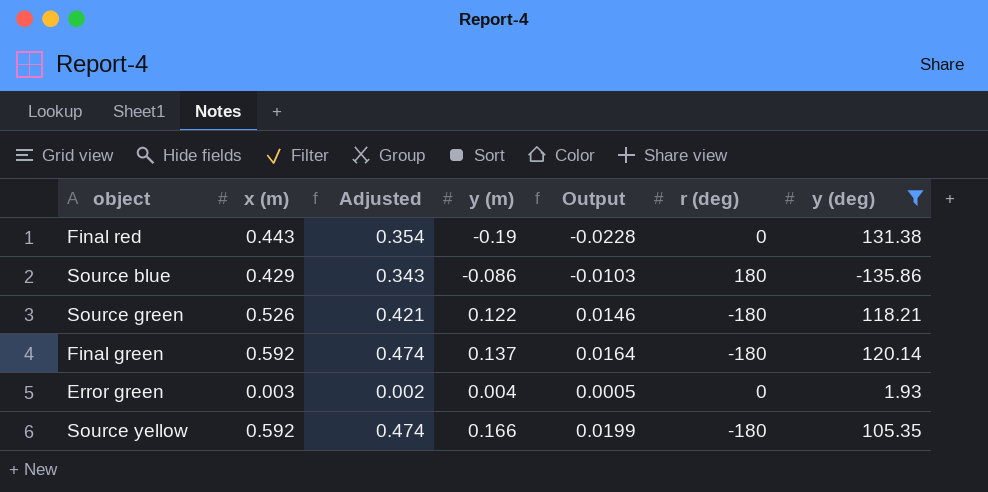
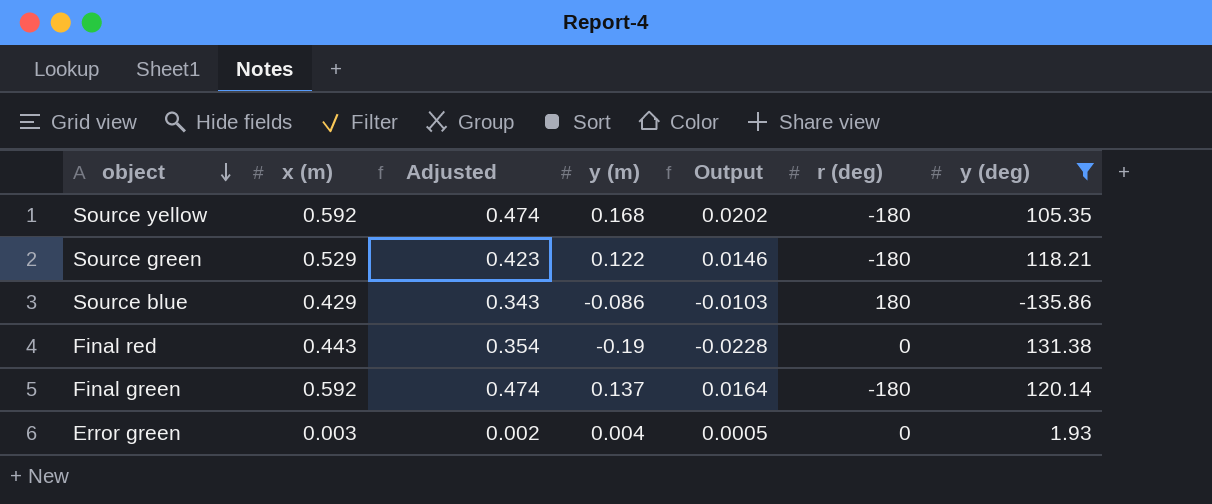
row order: none -> object descending
Source yellow | y (m): 0.166 -> 0.168
Source yellow | Output: 0.0199 -> 0.0202
Source green | x (m): 0.526 -> 0.529
Source green | Adjusted: 0.421 -> 0.423

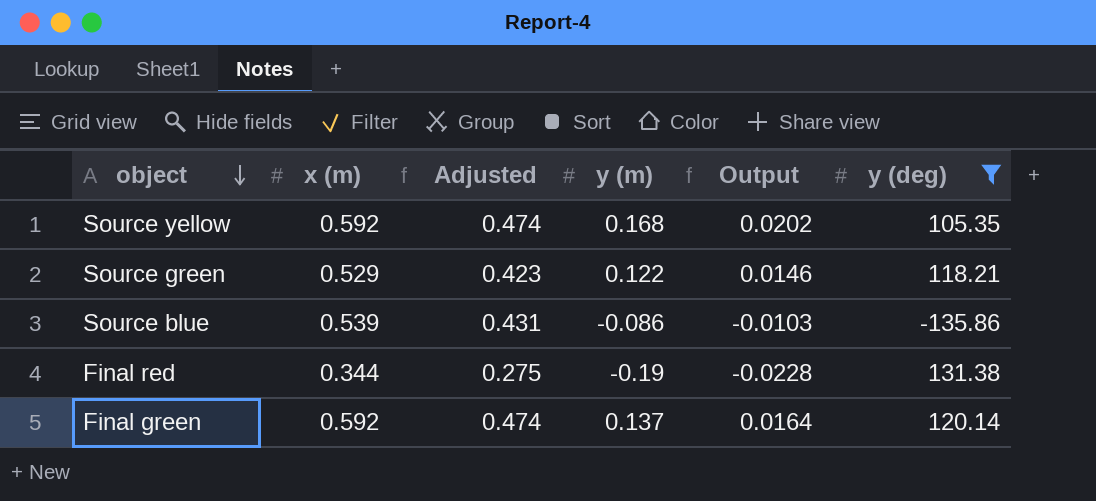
column r (deg) | position: 6 -> none
row Error green: 0.003 | 0.002 | 0.004 | 0.0005 | 0 | 1.93 -> none
Source blue | x (m): 0.429 -> 0.539
Source blue | Adjusted: 0.343 -> 0.431
Final red | x (m): 0.443 -> 0.344
Final red | Adjusted: 0.354 -> 0.275

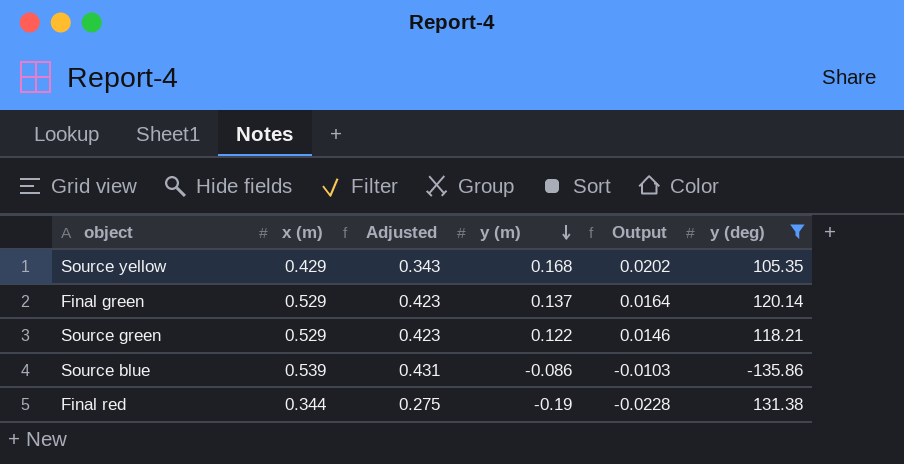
row order: object descending -> y (m) descending
Source yellow | x (m): 0.592 -> 0.429
Source yellow | Adjusted: 0.474 -> 0.343
Final green | x (m): 0.592 -> 0.529
Final green | Adjusted: 0.474 -> 0.423

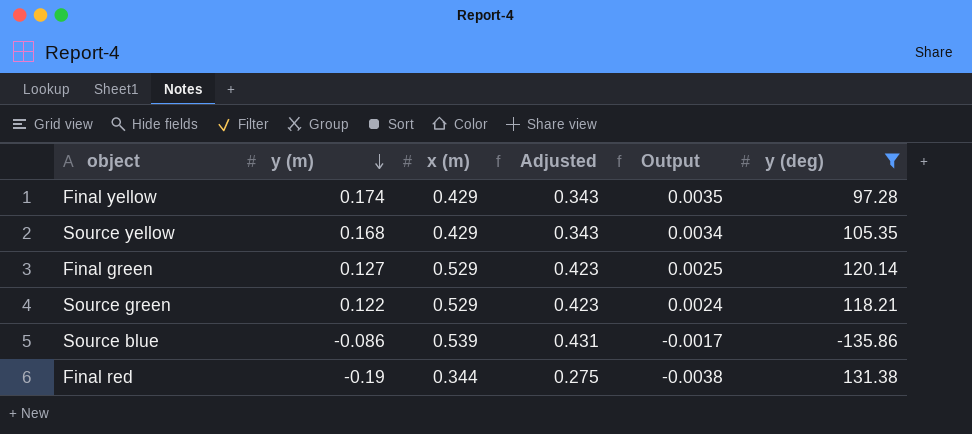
column y (m) | position: 4 -> 2
column Output | formula: [y (m)] * 0.12 -> [y (m)] * 0.02
row Final yellow: none -> 0.174 | 0.429 | 0.343 | 0.0035 | 97.28
Final green | y (m): 0.137 -> 0.127

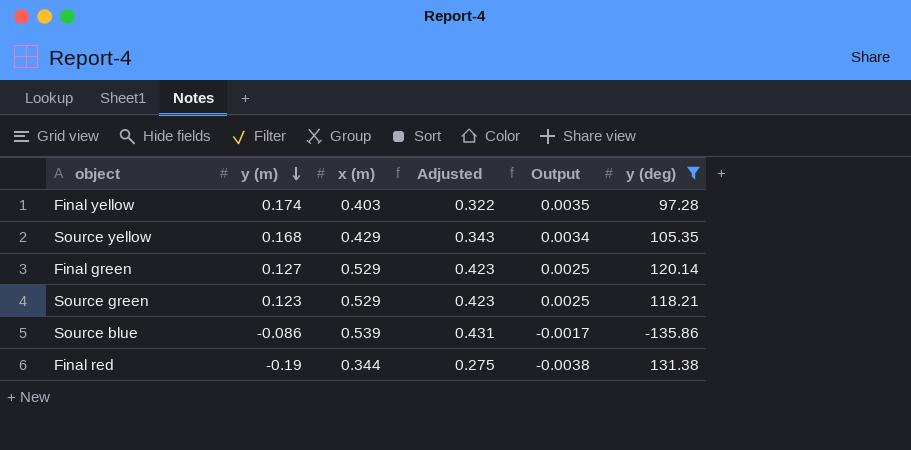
Final yellow | x (m): 0.429 -> 0.403
Final yellow | Adjusted: 0.343 -> 0.322
Source green | y (m): 0.122 -> 0.123
Source green | Output: 0.0024 -> 0.0025

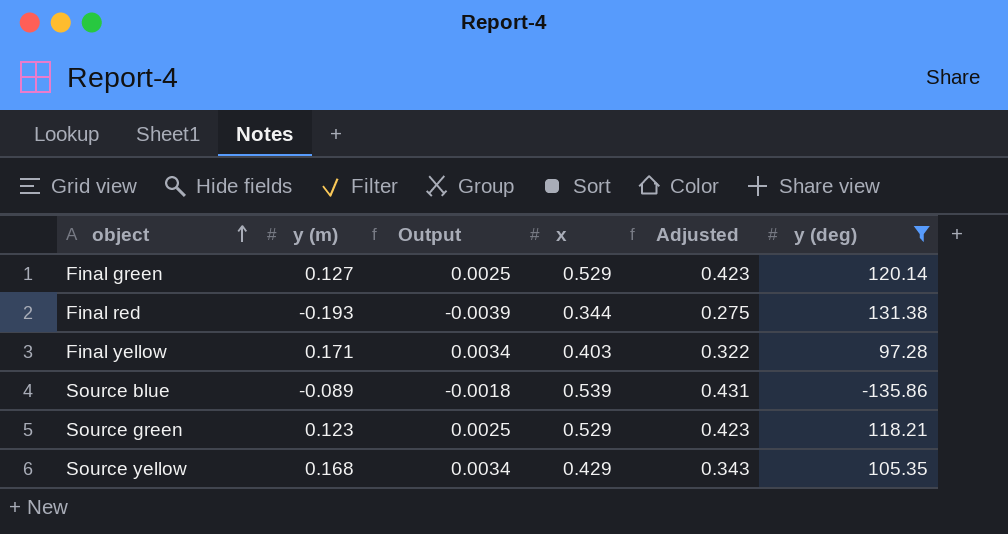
row order: y (m) descending -> object ascending
column Output | position: 5 -> 3
column name: x (m) -> x
Final red | y (m): -0.19 -> -0.193
Final red | Output: -0.0038 -> -0.0039
Final yellow | y (m): 0.174 -> 0.171
Final yellow | Output: 0.0035 -> 0.0034
Source blue | y (m): -0.086 -> -0.089
Source blue | Output: -0.0017 -> -0.0018

